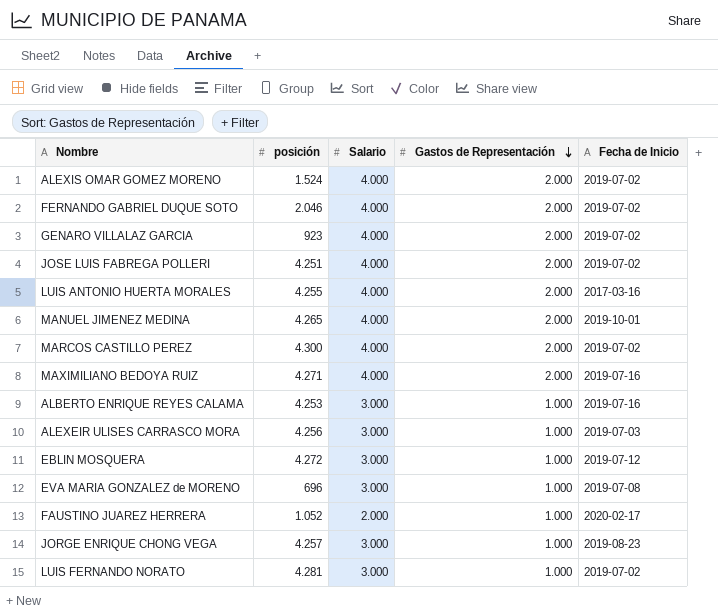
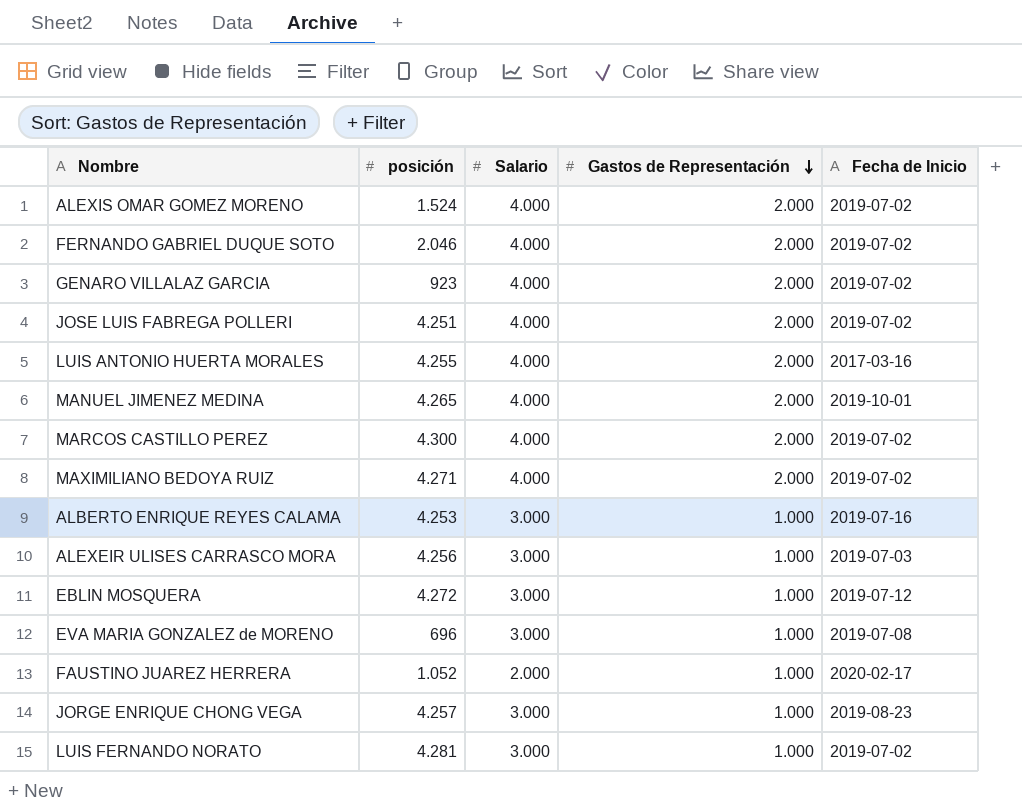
MAXIMILIANO BEDOYA RUIZ | Fecha de Inicio: 2019-07-16 -> 2019-07-02

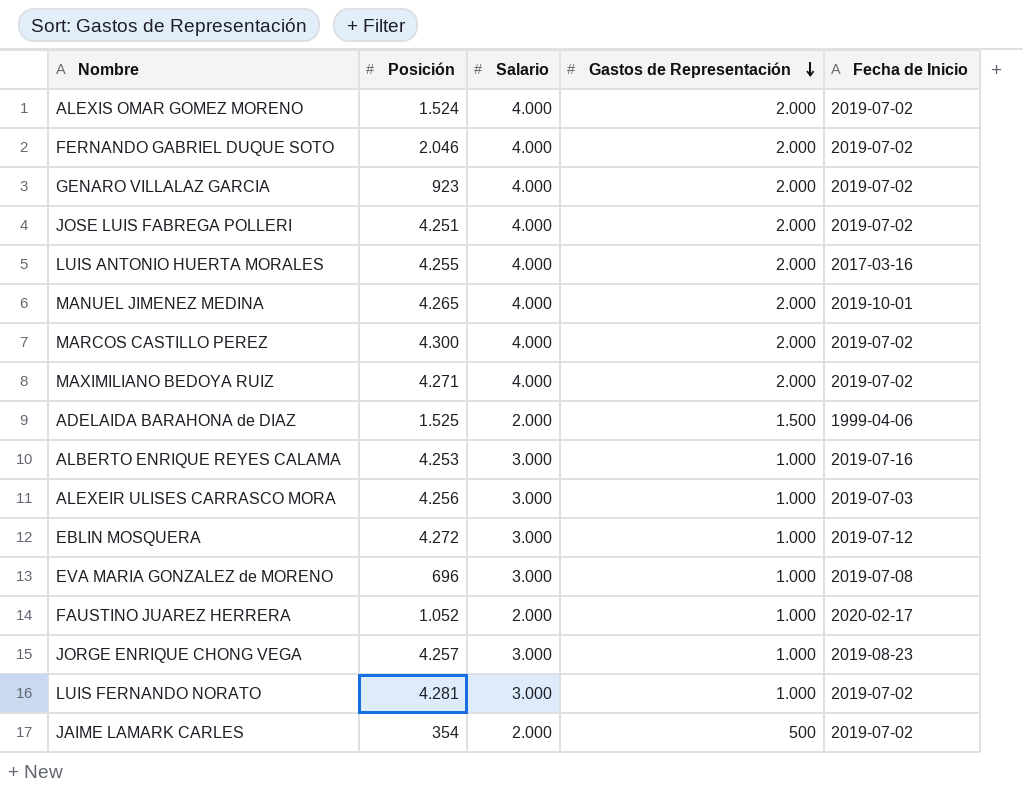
column name: posición -> Posición
row ADELAIDA BARAHONA de DIAZ: none -> 1.525 | 2.000 | 1.500 | 1999-04-06
row JAIME LAMARK CARLES: none -> 354 | 2.000 | 500 | 2019-07-02

